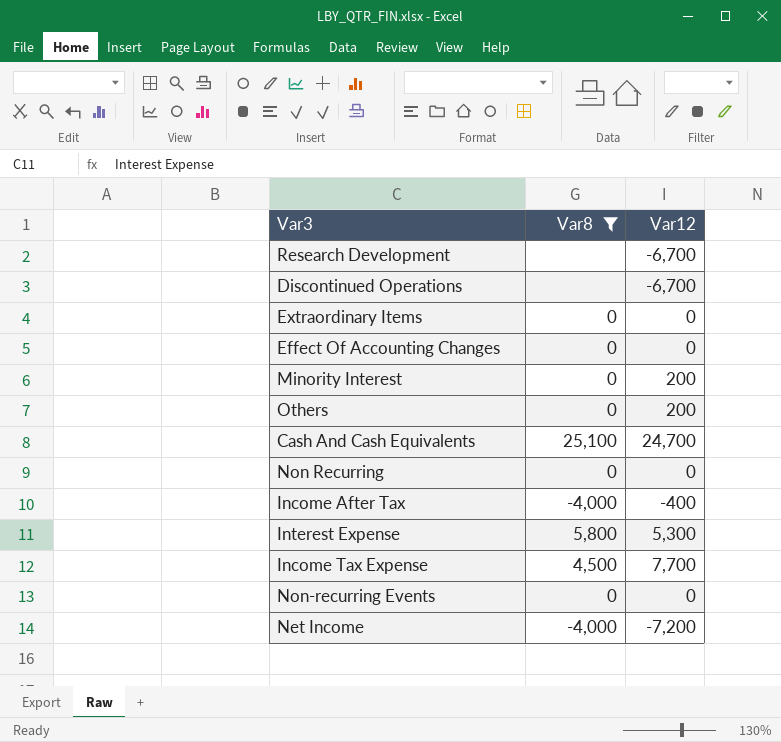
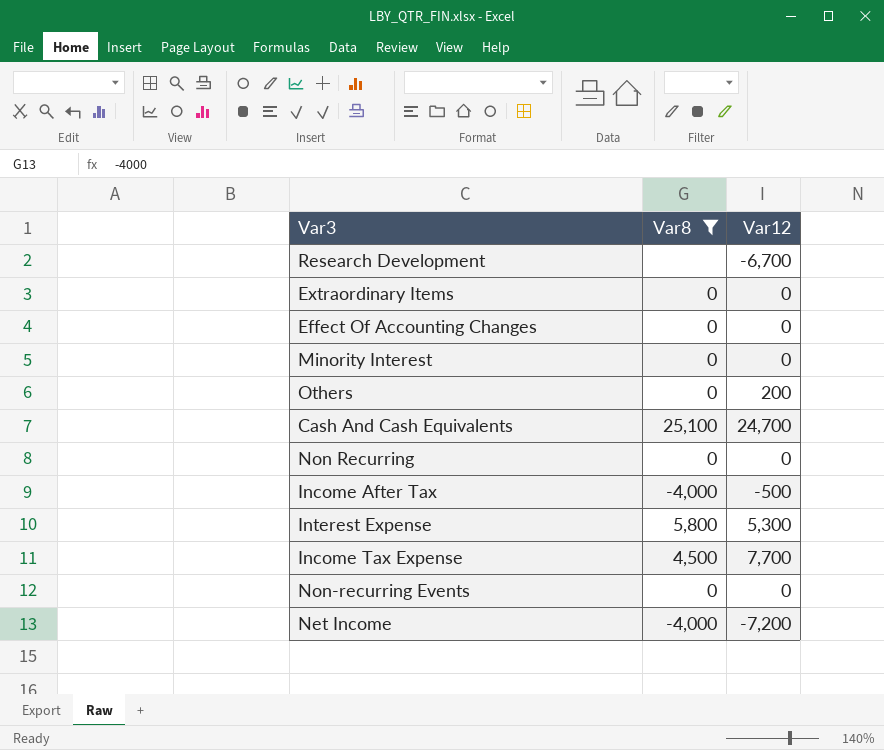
row Discontinued Operations: none | -6,700 -> none
Minority Interest | Var12: 200 -> 0
Income After Tax | Var12: -400 -> -500

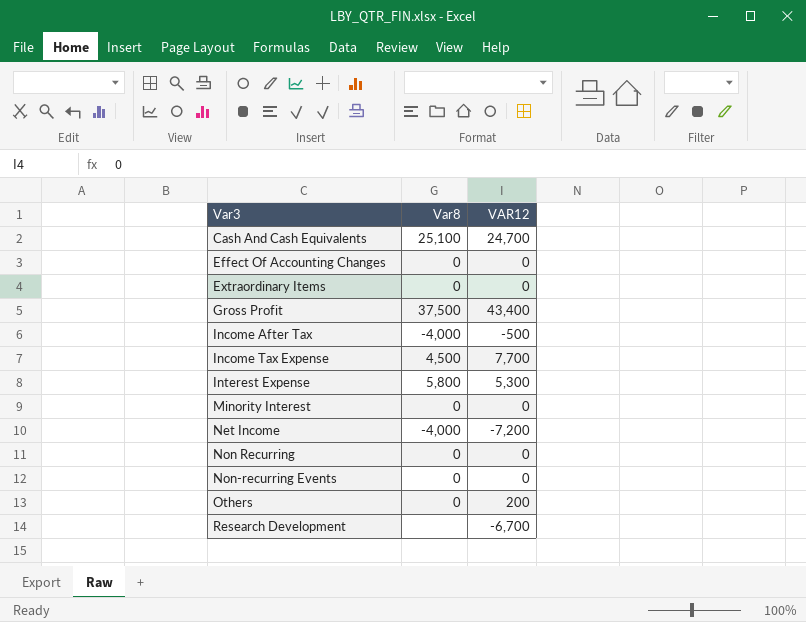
filter: Var8 != 37,500 -> none
row order: none -> Var3 ascending
column name: Var12 -> VAR12

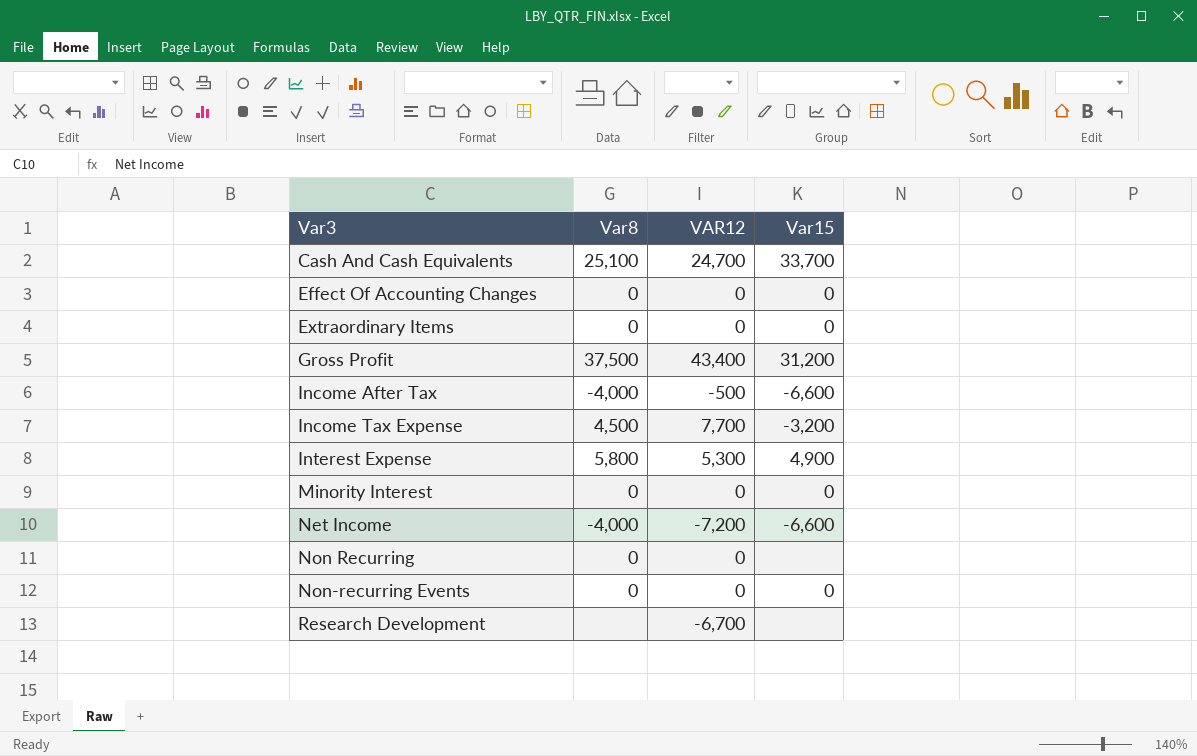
column Var15 | position: none -> 4
row Others: 0 | 200 -> none

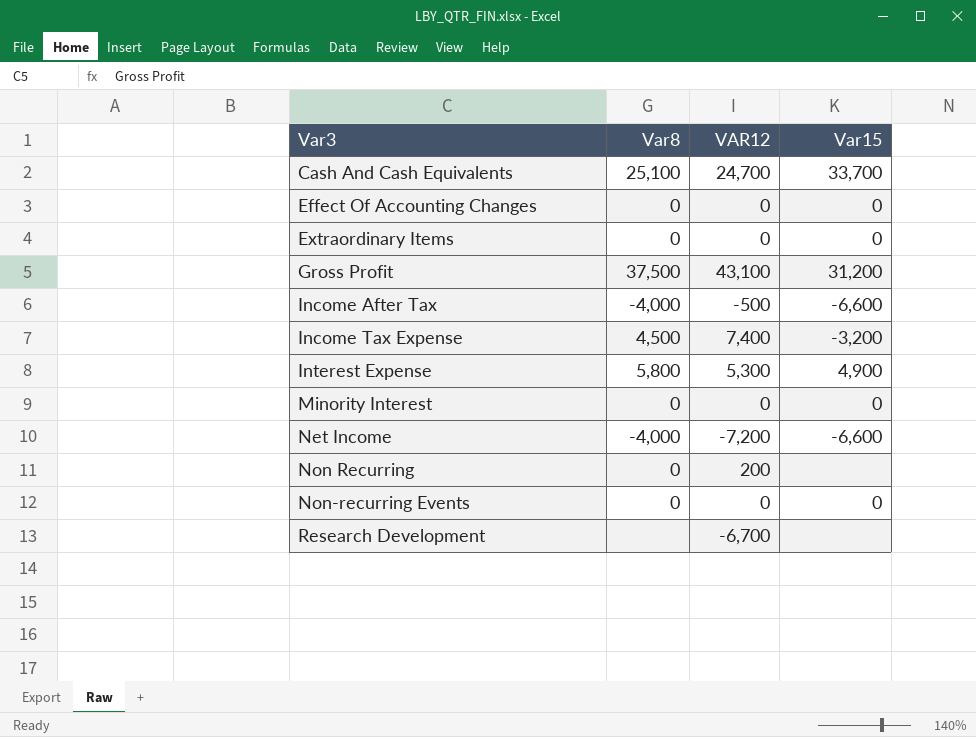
Gross Profit | VAR12: 43,400 -> 43,100
Income Tax Expense | VAR12: 7,700 -> 7,400
Non Recurring | VAR12: 0 -> 200

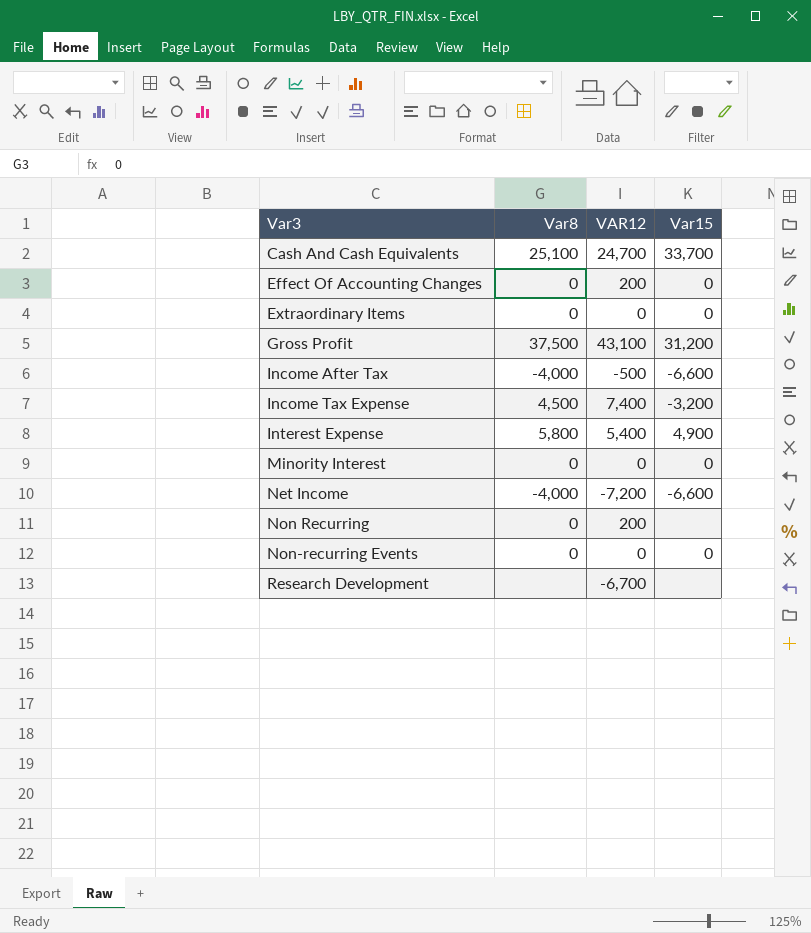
Effect Of Accounting Changes | VAR12: 0 -> 200
Interest Expense | VAR12: 5,300 -> 5,400

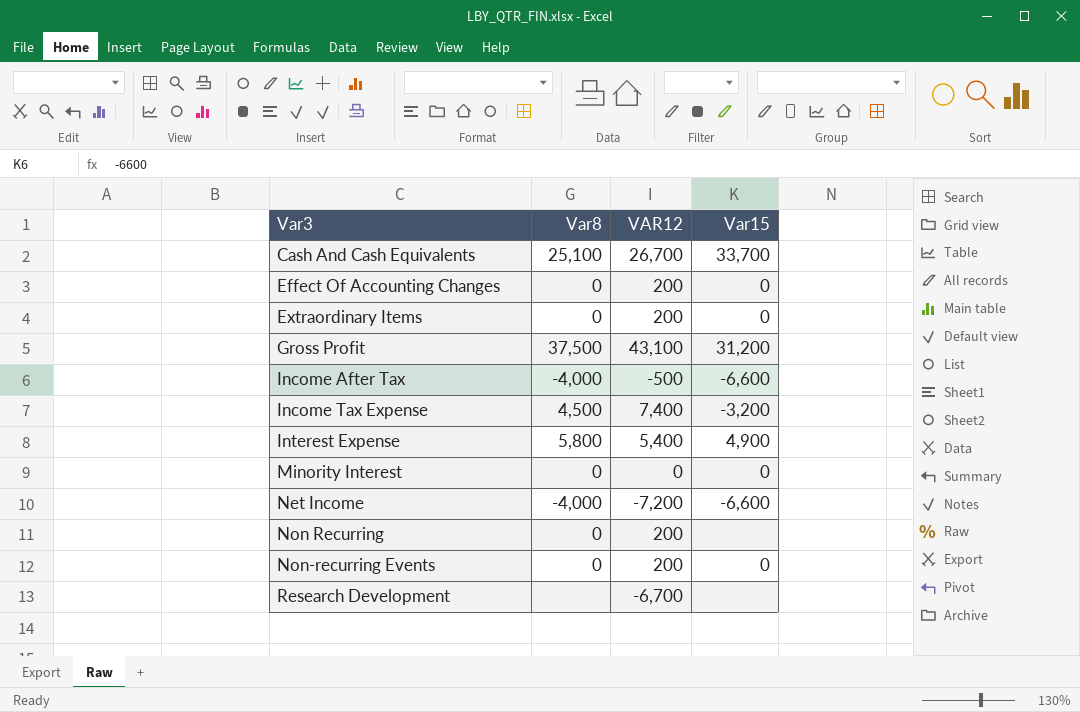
Cash And Cash Equivalents | VAR12: 24,700 -> 26,700
Extraordinary Items | VAR12: 0 -> 200
Non-recurring Events | VAR12: 0 -> 200

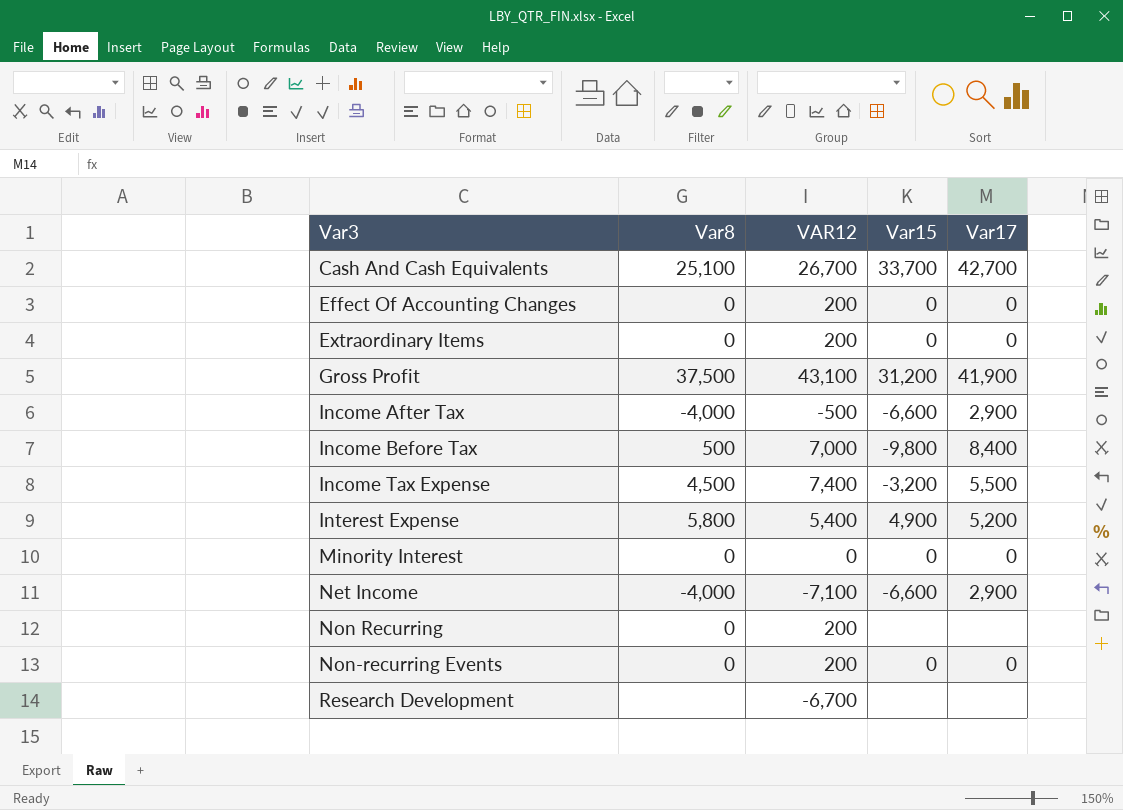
column Var17 | position: none -> 5
row Income Before Tax: none -> 500 | 7,000 | -9,800 | 8,400
Net Income | VAR12: -7,200 -> -7,100

